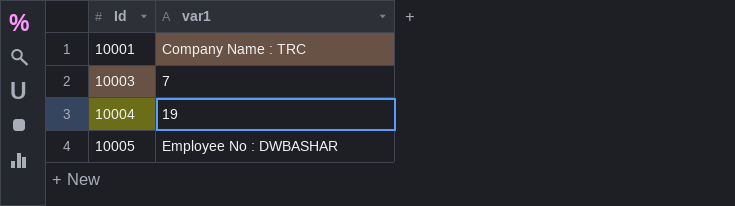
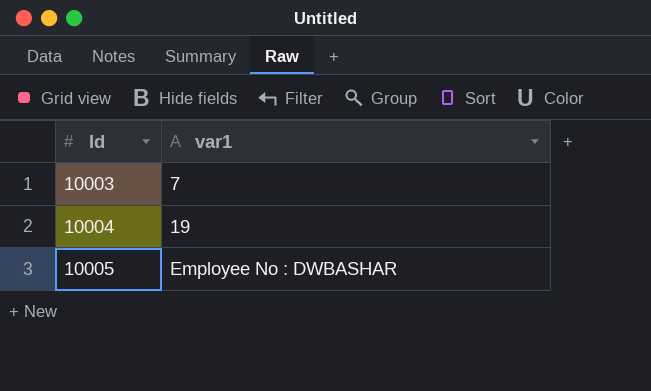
row 10001: Company Name : TRC -> none

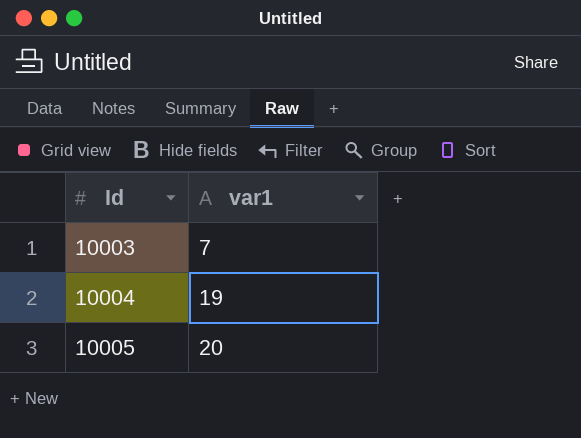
10005 | var1: Employee No : DWBASHAR -> 20

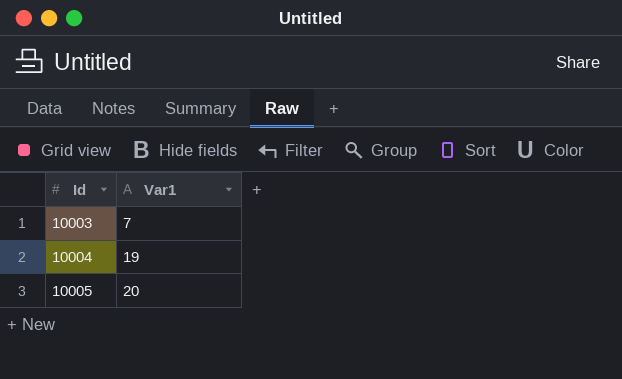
column name: var1 -> Var1

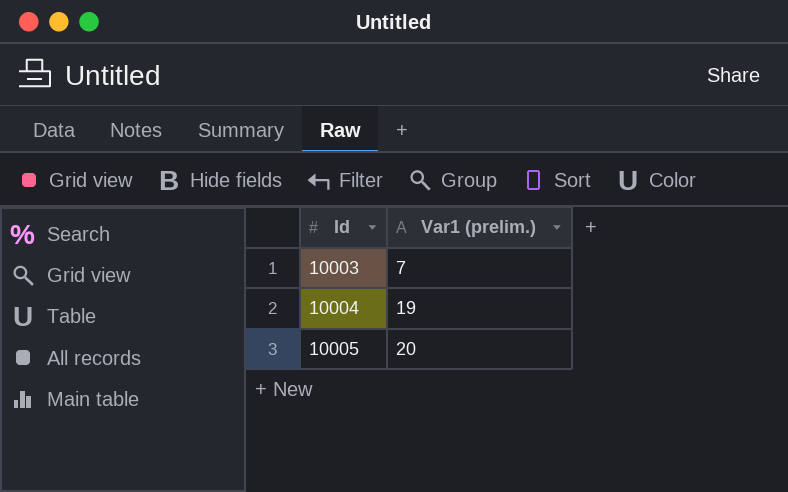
column name: Var1 -> Var1 (prelim.)

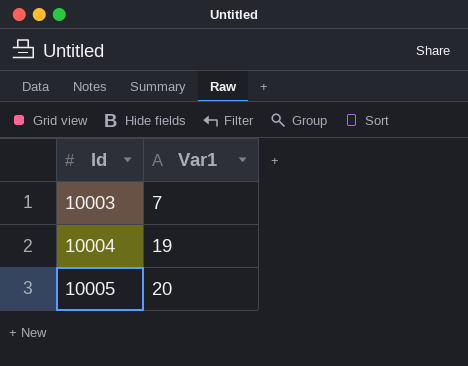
column name: Var1 (prelim.) -> Var1

